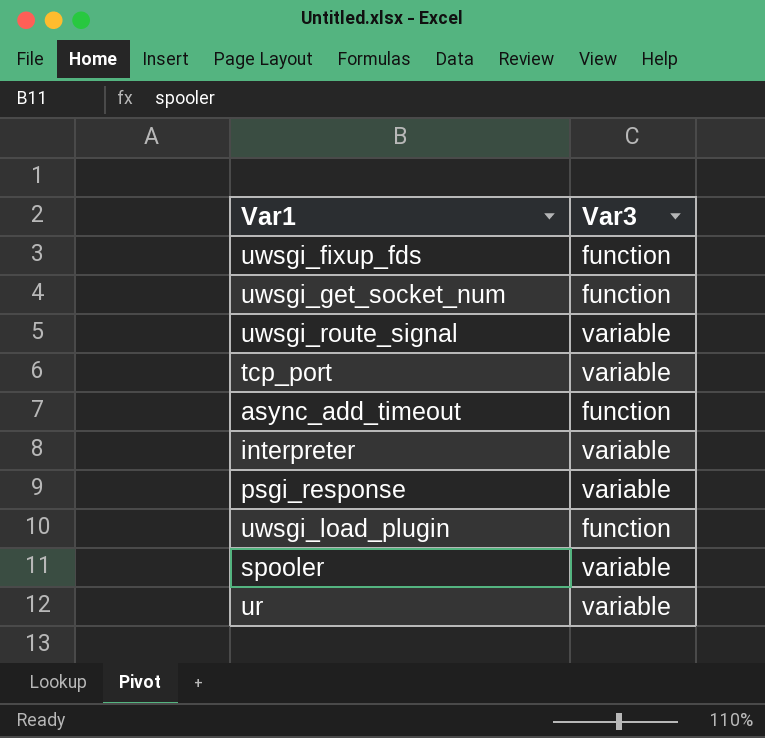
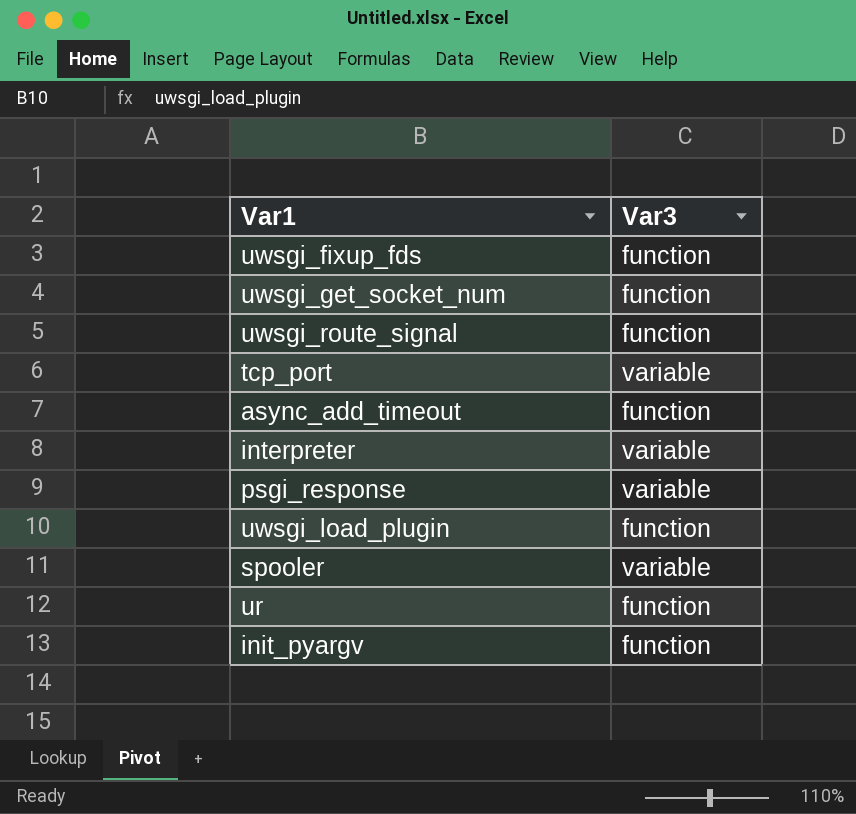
uwsgi_route_signal | Var3: variable -> function
ur | Var3: variable -> function
row init_pyargv: none -> function

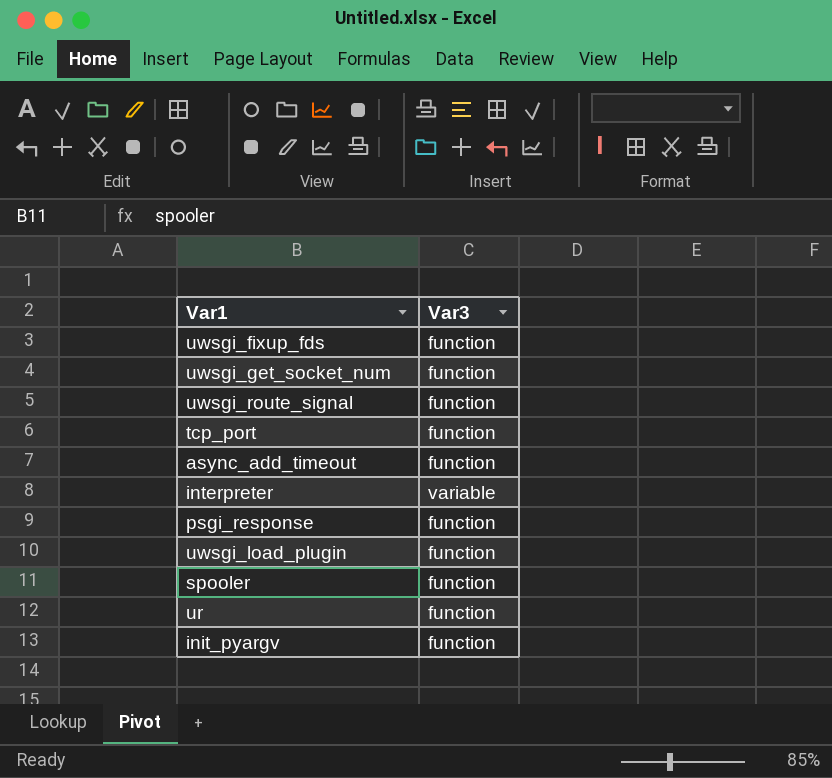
tcp_port | Var3: variable -> function
psgi_response | Var3: variable -> function
spooler | Var3: variable -> function

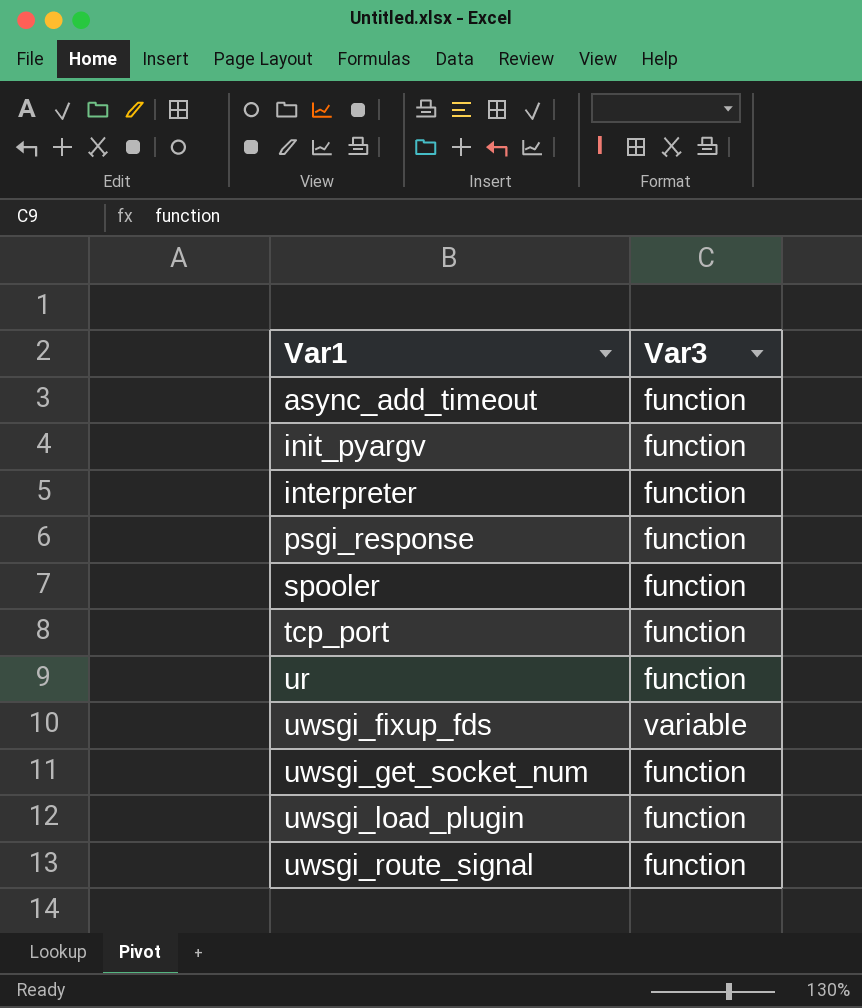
row order: none -> Var1 ascending
interpreter | Var3: variable -> function
uwsgi_fixup_fds | Var3: function -> variable

